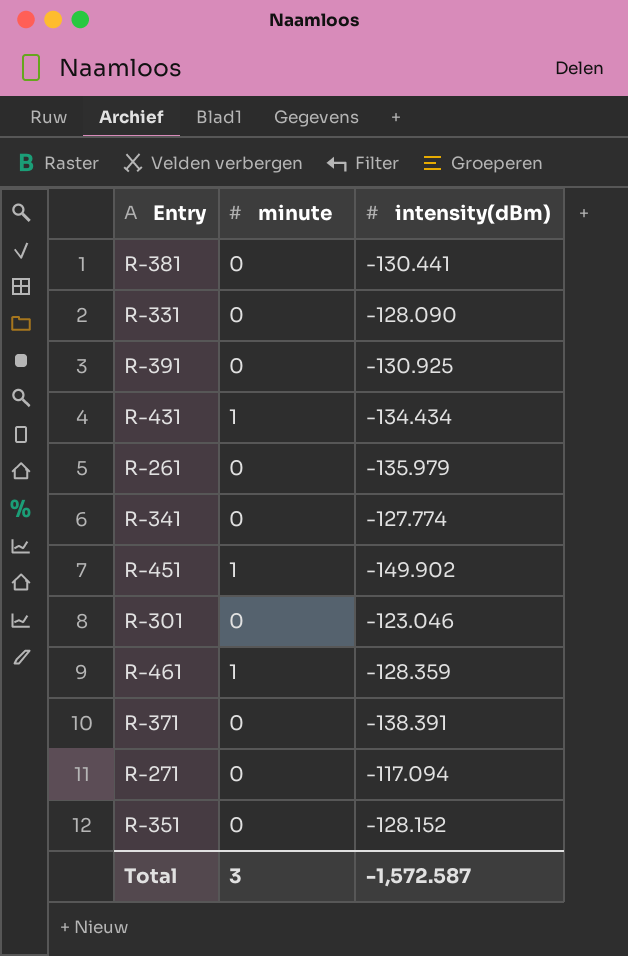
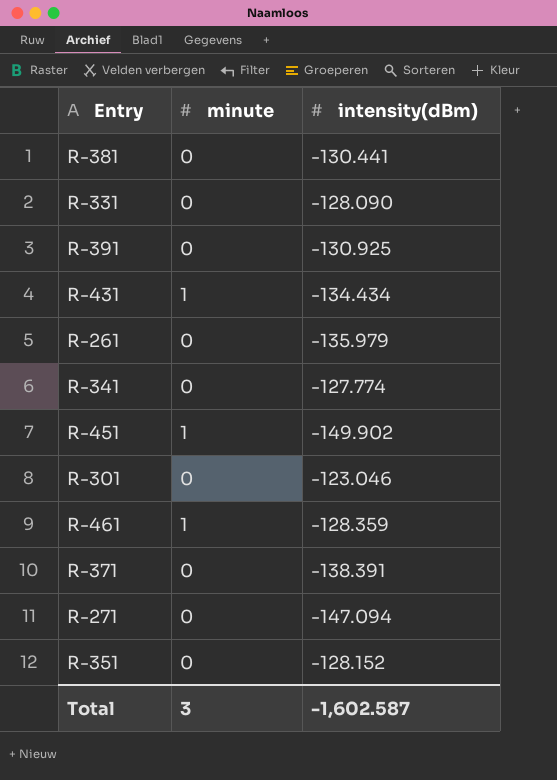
R-271 | intensity(dBm): -117.094 -> -147.094
Total | intensity(dBm): -1,572.587 -> -1,602.587

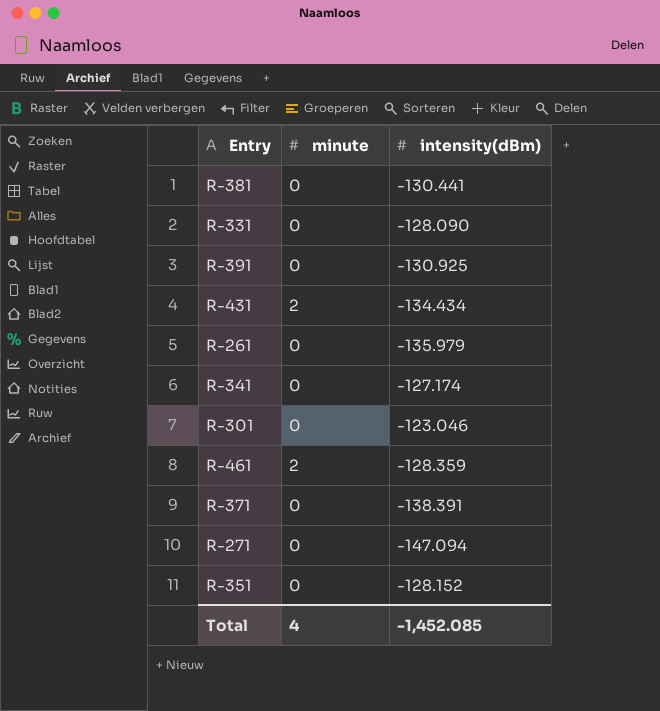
row R-451: 1 | -149.902 -> none
R-431 | minute: 1 -> 2
R-341 | intensity(dBm): -127.774 -> -127.174
R-461 | minute: 1 -> 2
Total | minute: 3 -> 4
Total | intensity(dBm): -1,602.587 -> -1,452.085

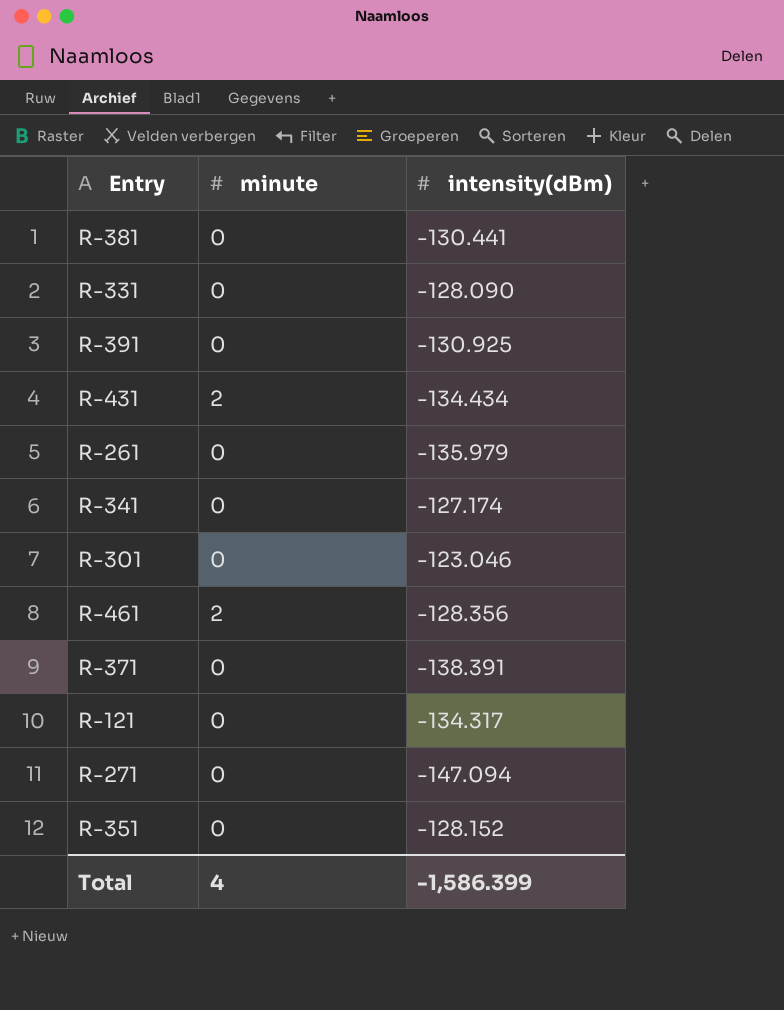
R-461 | intensity(dBm): -128.359 -> -128.356
row R-121: none -> 0 | -134.317
Total | intensity(dBm): -1,452.085 -> -1,586.399

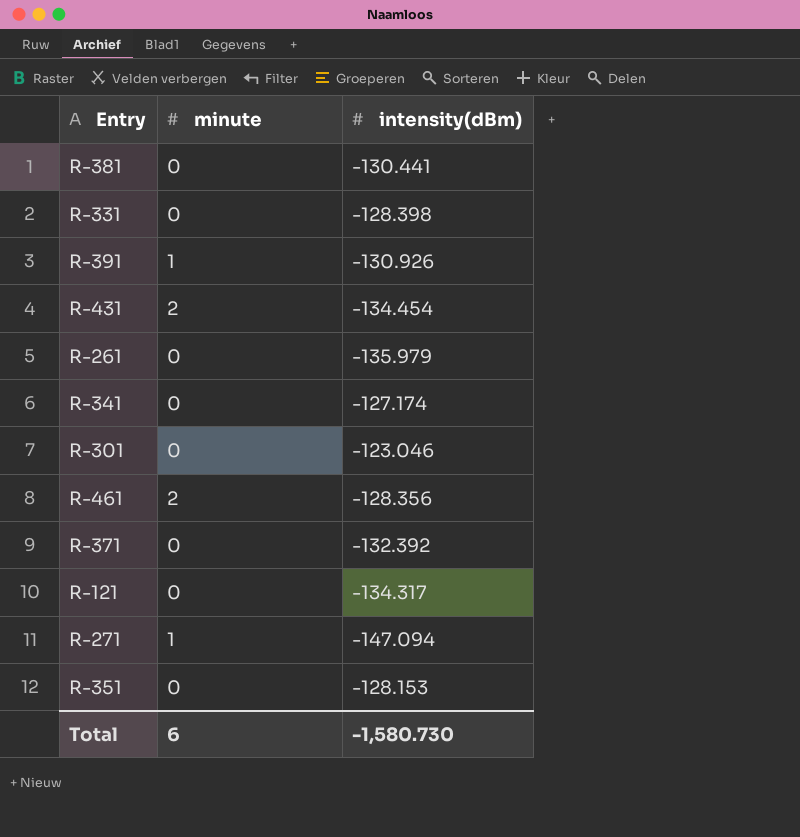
R-331 | intensity(dBm): -128.090 -> -128.398
R-391 | minute: 0 -> 1
R-391 | intensity(dBm): -130.925 -> -130.926
R-431 | intensity(dBm): -134.434 -> -134.454
R-371 | intensity(dBm): -138.391 -> -132.392
R-271 | minute: 0 -> 1
R-351 | intensity(dBm): -128.152 -> -128.153
Total | minute: 4 -> 6
Total | intensity(dBm): -1,586.399 -> -1,580.730

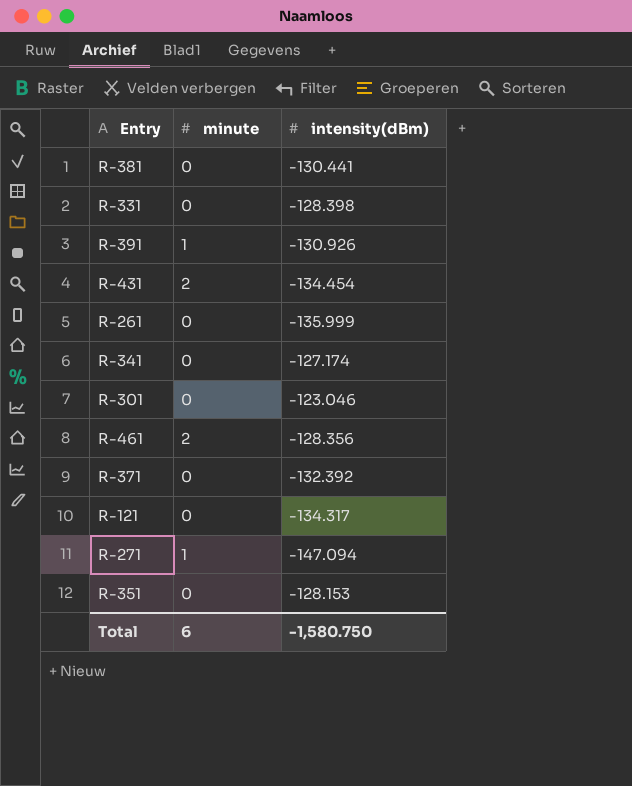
R-261 | intensity(dBm): -135.979 -> -135.999
Total | intensity(dBm): -1,580.730 -> -1,580.750

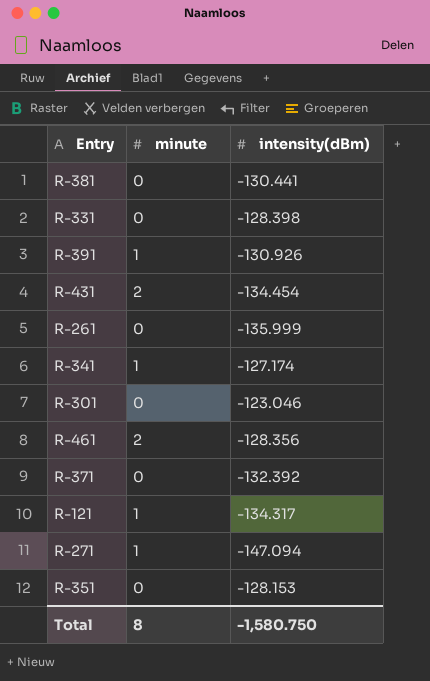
R-341 | minute: 0 -> 1
R-121 | minute: 0 -> 1
Total | minute: 6 -> 8

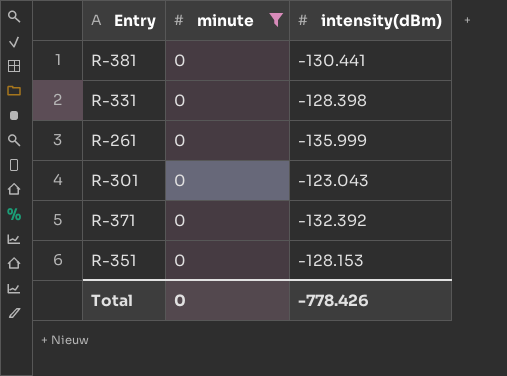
filter: none -> minute = 0
R-301 | intensity(dBm): -123.046 -> -123.043
Total | minute: 8 -> 0
Total | intensity(dBm): -1,580.750 -> -778.426

